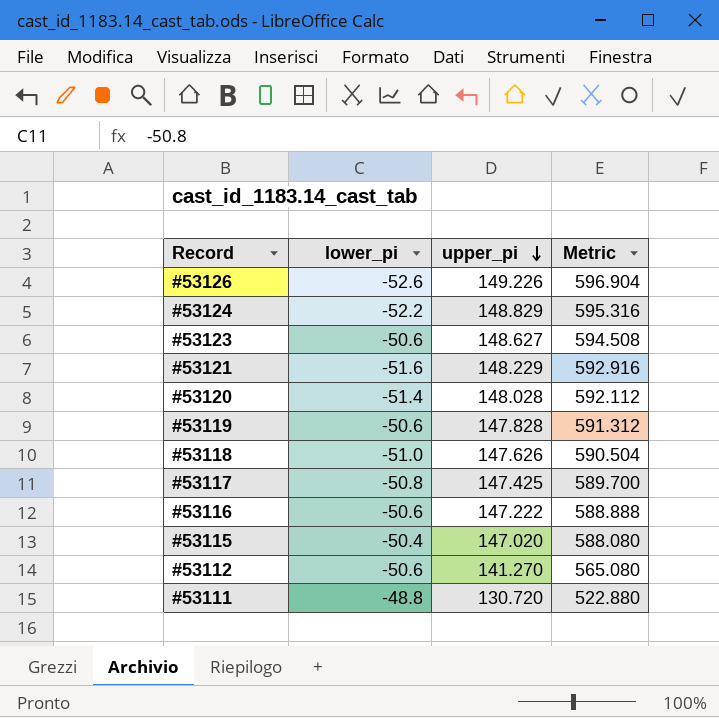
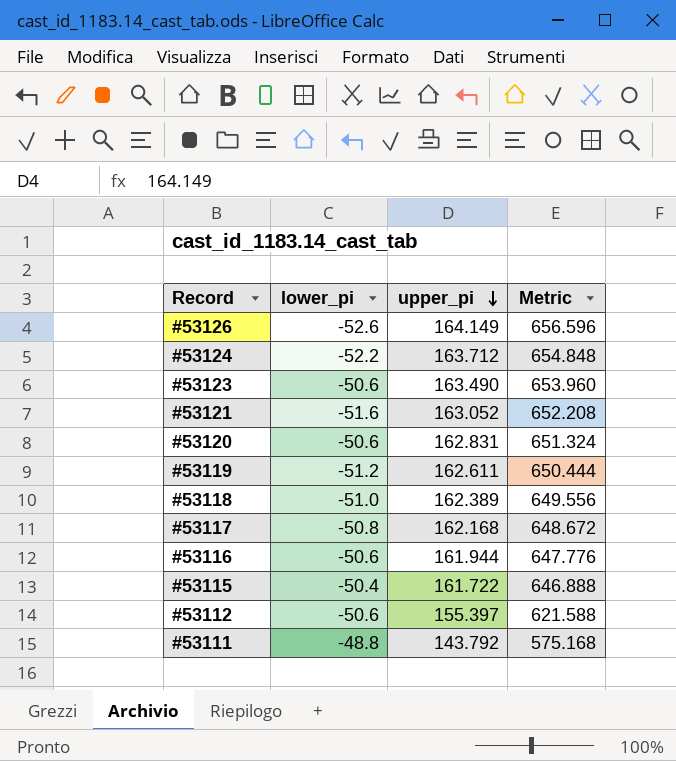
#53126 | upper_pi: 149.226 -> 164.149
#53126 | Metric: 596.904 -> 656.596
#53124 | upper_pi: 148.829 -> 163.712
#53124 | Metric: 595.316 -> 654.848
#53123 | upper_pi: 148.627 -> 163.490
#53123 | Metric: 594.508 -> 653.960
#53121 | upper_pi: 148.229 -> 163.052
#53121 | Metric: 592.916 -> 652.208
#53120 | lower_pi: -51.4 -> -50.6
#53120 | upper_pi: 148.028 -> 162.831
#53120 | Metric: 592.112 -> 651.324
#53119 | lower_pi: -50.6 -> -51.2
#53119 | upper_pi: 147.828 -> 162.611
#53119 | Metric: 591.312 -> 650.444
#53118 | upper_pi: 147.626 -> 162.389
#53118 | Metric: 590.504 -> 649.556
#53117 | upper_pi: 147.425 -> 162.168
#53117 | Metric: 589.700 -> 648.672
#53116 | upper_pi: 147.222 -> 161.944
#53116 | Metric: 588.888 -> 647.776
#53115 | upper_pi: 147.020 -> 161.722
#53115 | Metric: 588.080 -> 646.888
#53112 | upper_pi: 141.270 -> 155.397
#53112 | Metric: 565.080 -> 621.588
#53111 | upper_pi: 130.720 -> 143.792
#53111 | Metric: 522.880 -> 575.168

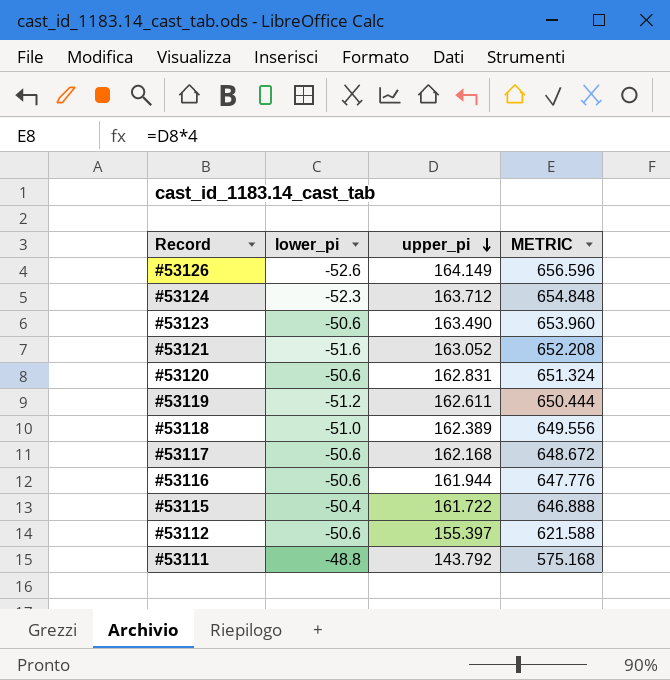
column name: Metric -> METRIC
#53124 | lower_pi: -52.2 -> -52.3
#53117 | lower_pi: -50.8 -> -50.6

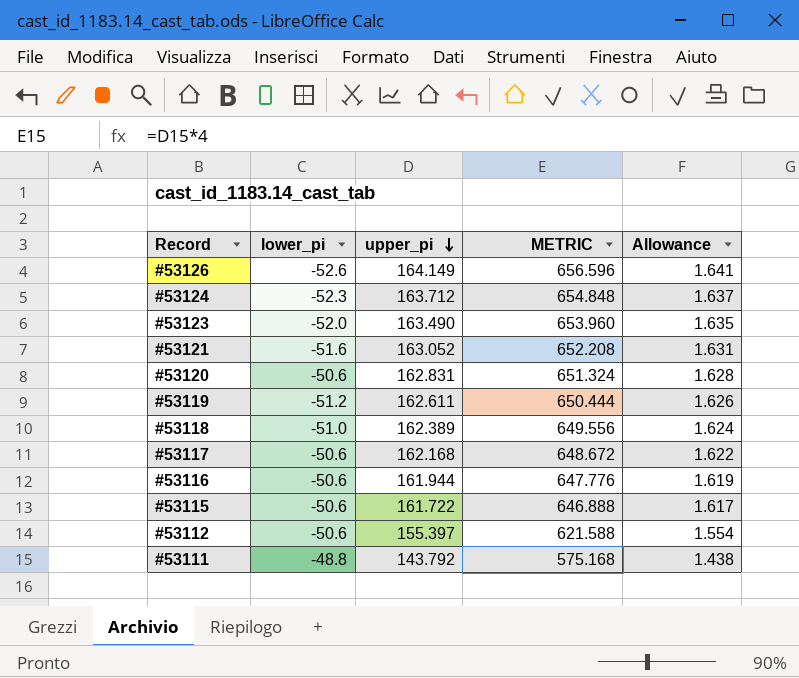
column Allowance | formula: none -> [upper_pi] * 0.01
#53123 | lower_pi: -50.6 -> -52.0
#53115 | lower_pi: -50.4 -> -50.6

